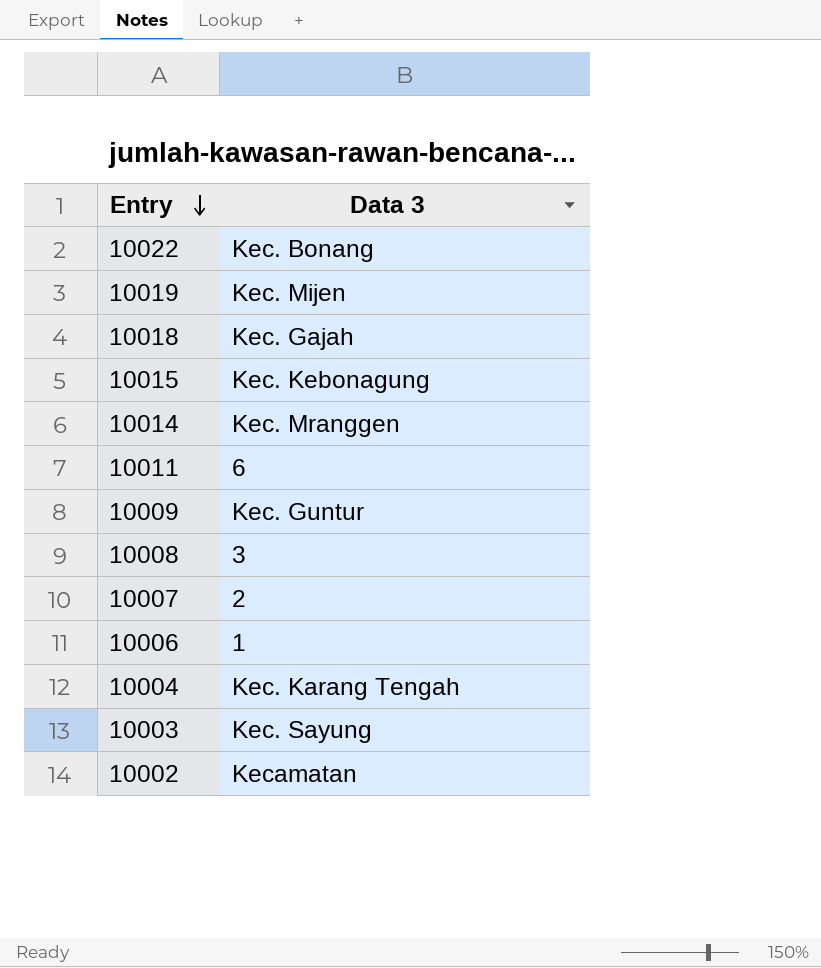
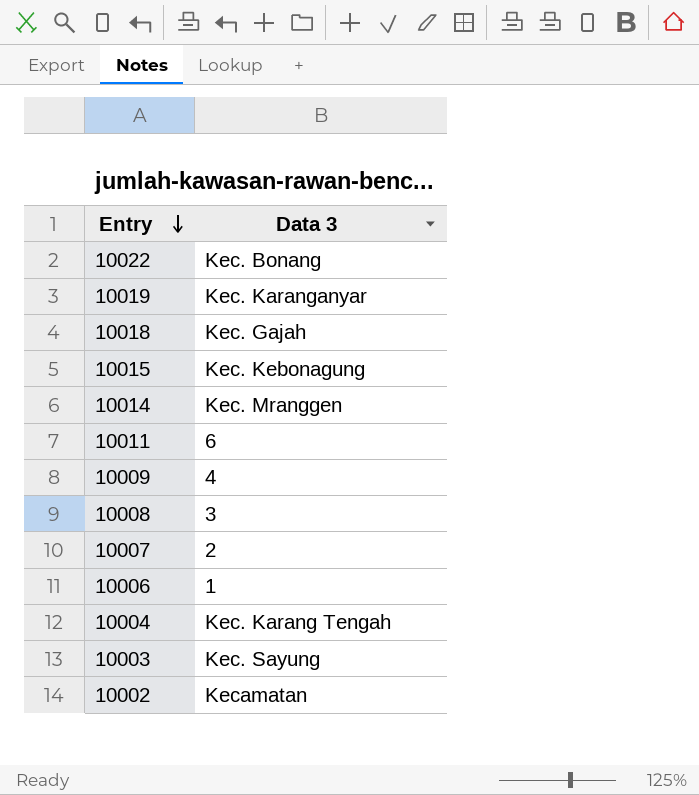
10019 | Data 3: Kec. Mijen -> Kec. Karanganyar
10009 | Data 3: Kec. Guntur -> 4

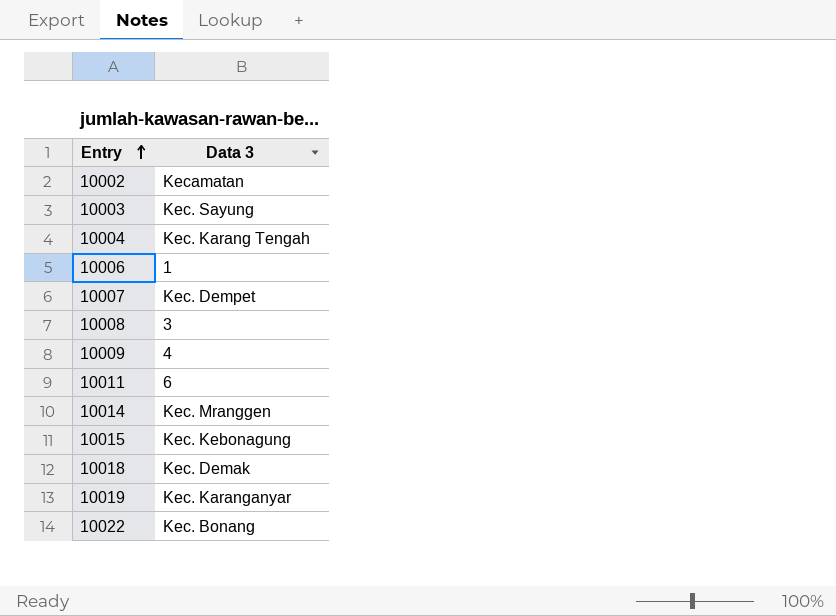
row order: Entry descending -> Entry ascending
10007 | Data 3: 2 -> Kec. Dempet
10018 | Data 3: Kec. Gajah -> Kec. Demak

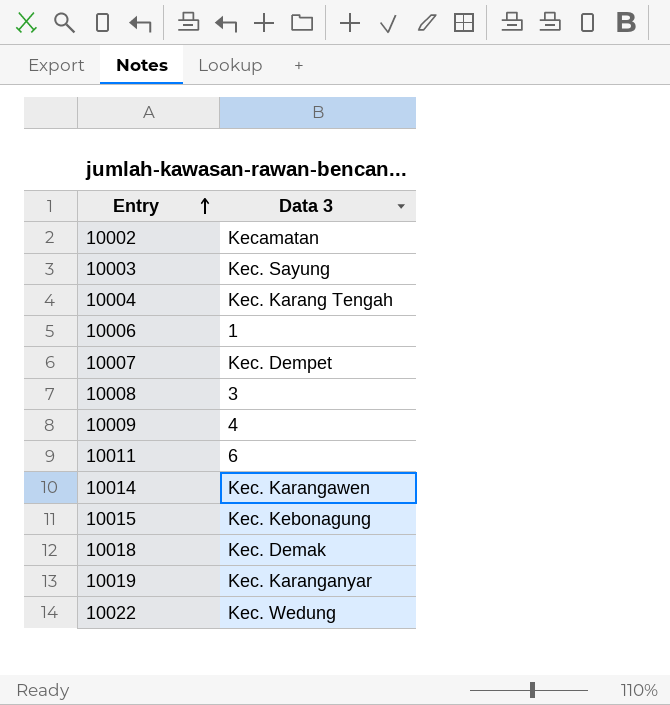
10014 | Data 3: Kec. Mranggen -> Kec. Karangawen
10022 | Data 3: Kec. Bonang -> Kec. Wedung

